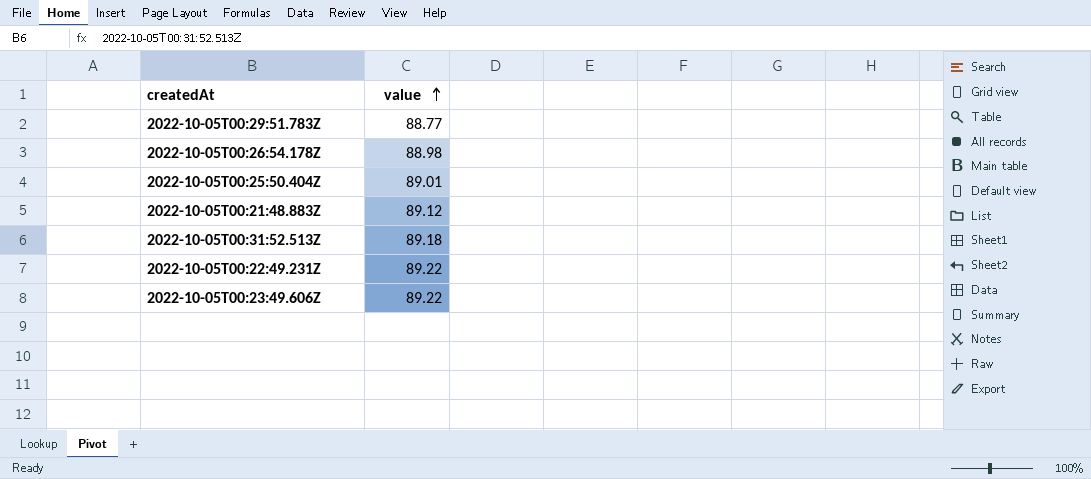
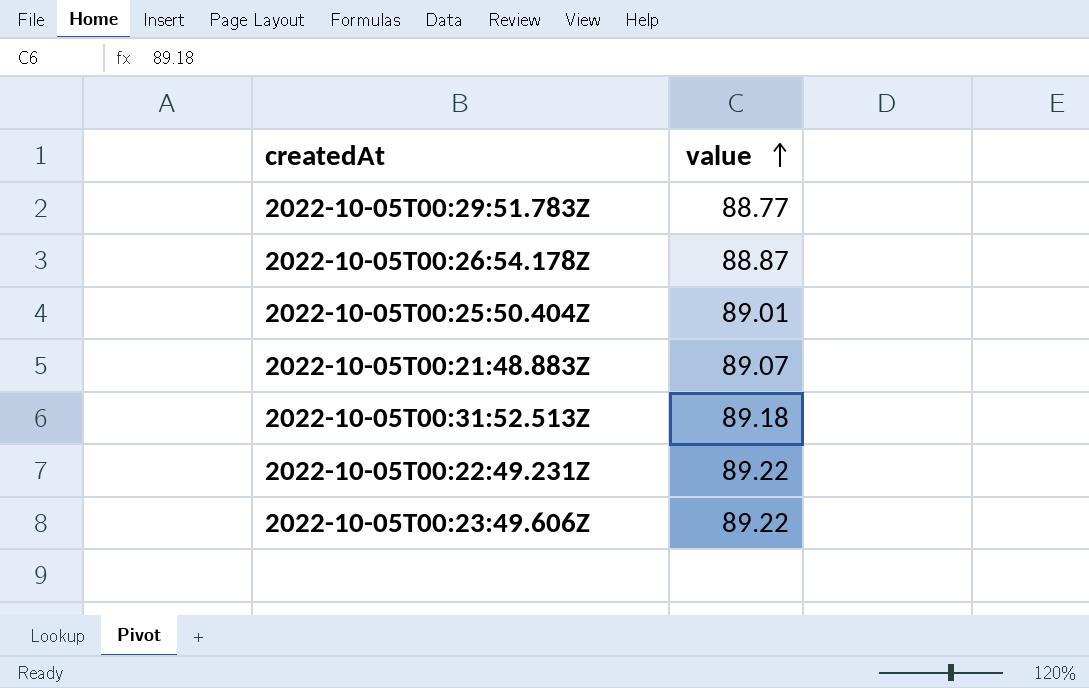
2022-10-05T00:26:54.178Z | value: 88.98 -> 88.87
2022-10-05T00:21:48.883Z | value: 89.12 -> 89.07

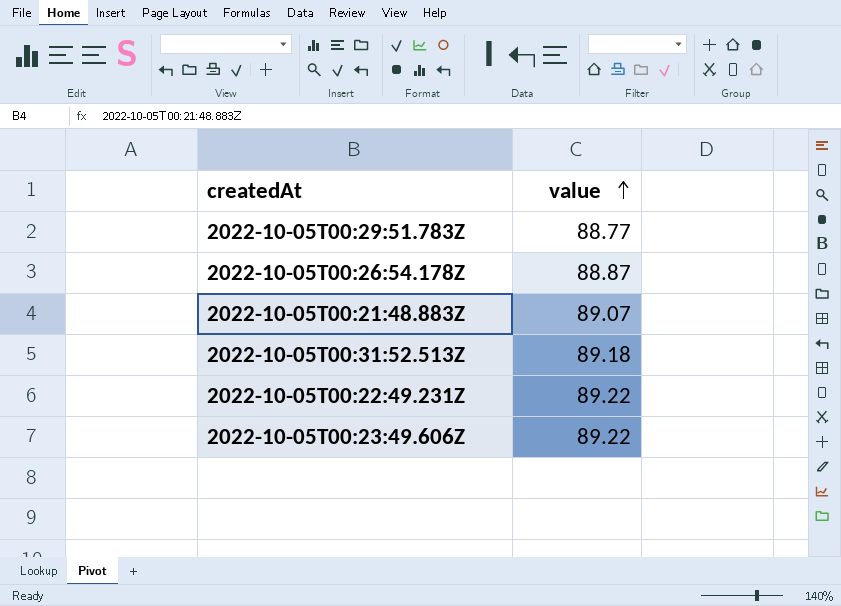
row 2022-10-05T00:25:50.404Z: 89.01 -> none

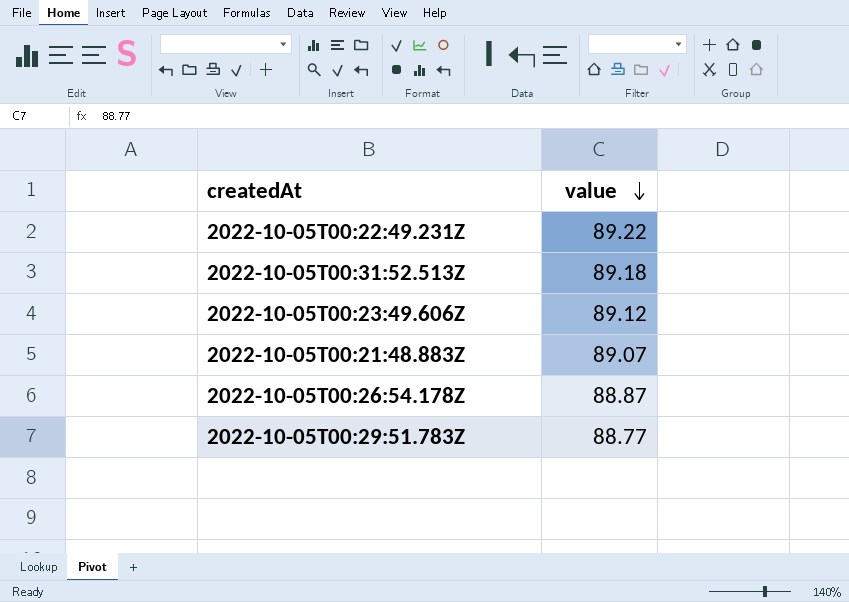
row order: value ascending -> value descending
2022-10-05T00:23:49.606Z | value: 89.22 -> 89.12

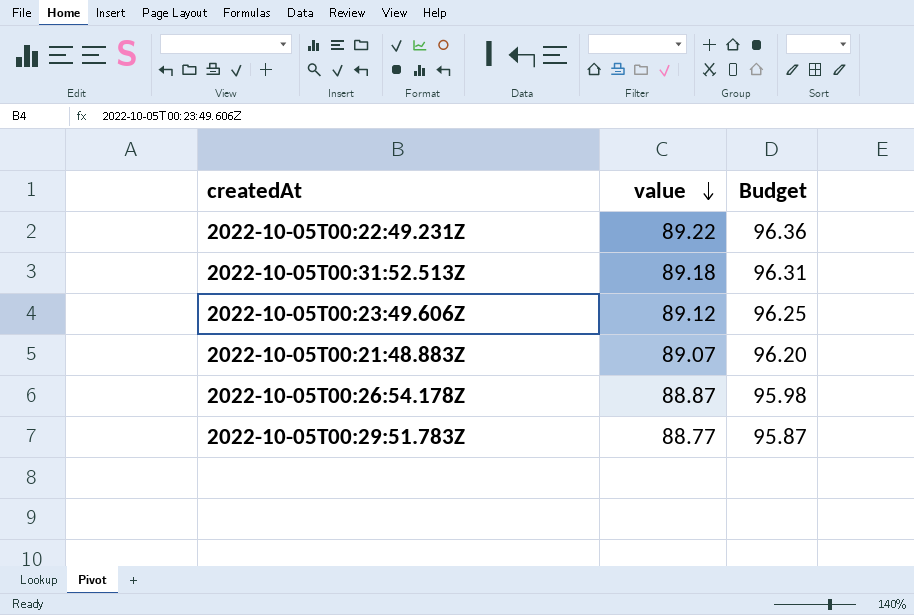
column Budget | formula: none -> [value] * 1.08

